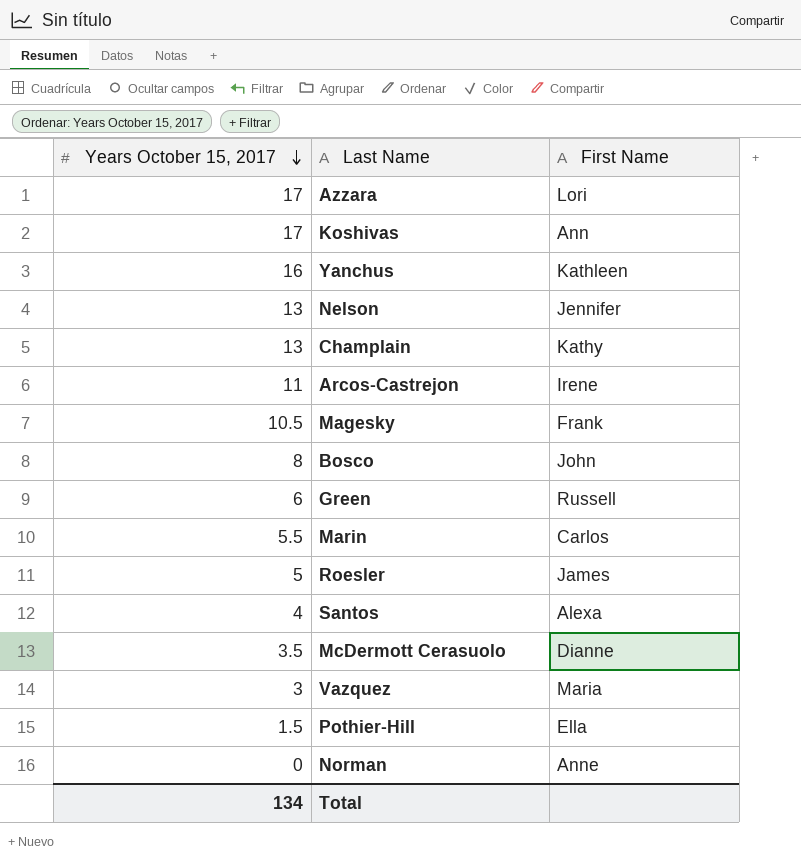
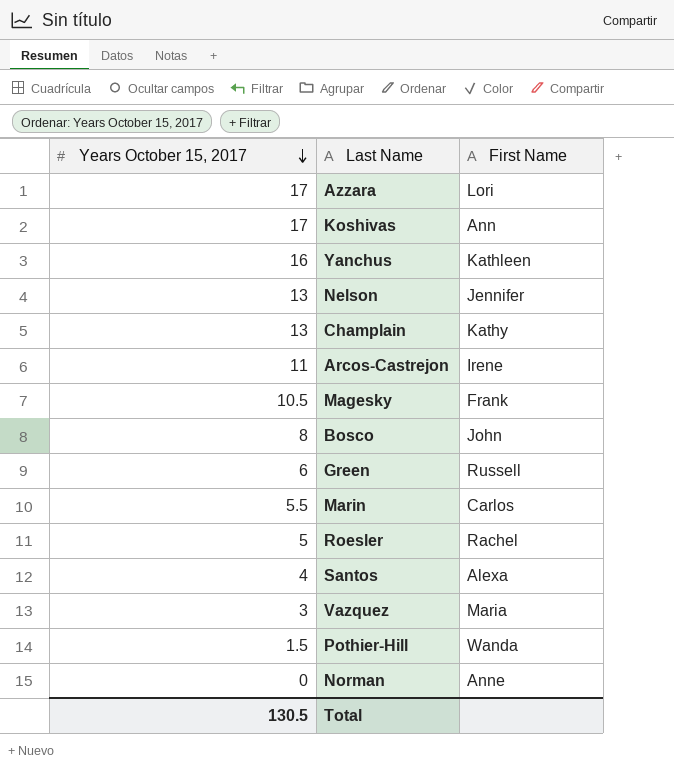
row McDermott Cerasuolo: 3.5 | Dianne -> none
Roesler | First Name: James -> Rachel
Pothier-Hill | First Name: Ella -> Wanda
Total | Years October 15, 2017: 134 -> 130.5

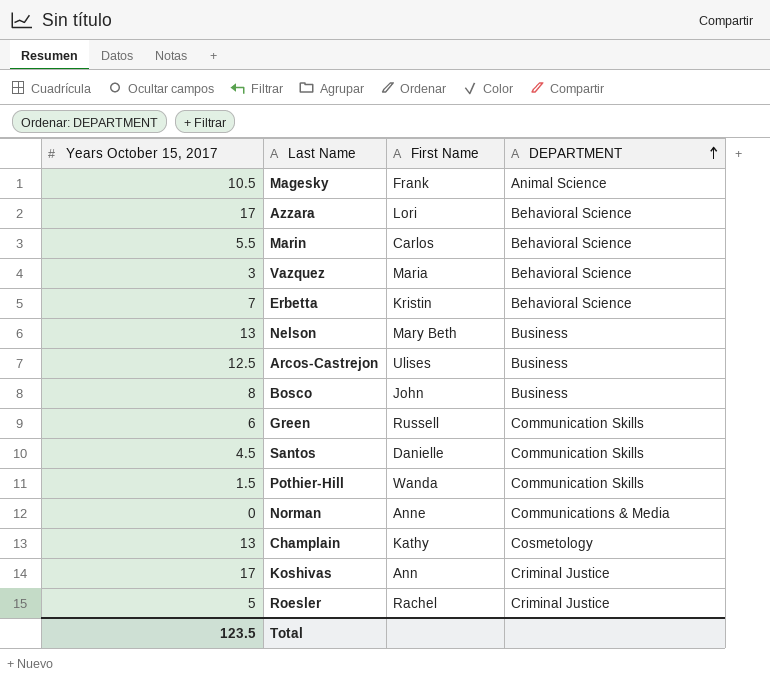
row order: Years October 15, 2017 descending -> DEPARTMENT ascending
column DEPARTMENT | position: none -> 4
row Yanchus: 16 | Kathleen -> none
row Erbetta: none -> 7 | Kristin | Behavioral Science
Nelson | First Name: Jennifer -> Mary Beth
Arcos-Castrejon | Years October 15, 2017: 11 -> 12.5
Arcos-Castrejon | First Name: Irene -> Ulises
Santos | Years October 15, 2017: 4 -> 4.5
Santos | First Name: Alexa -> Danielle
Total | Years October 15, 2017: 130.5 -> 123.5

